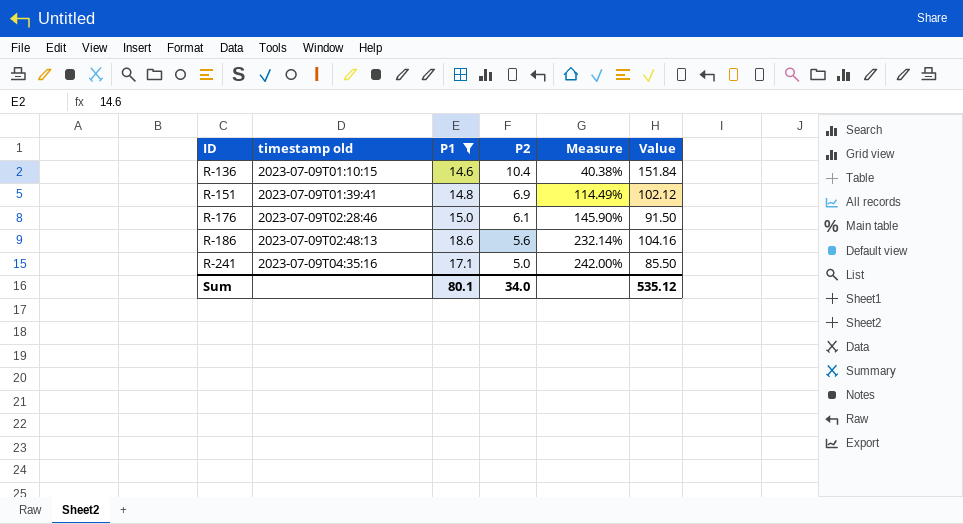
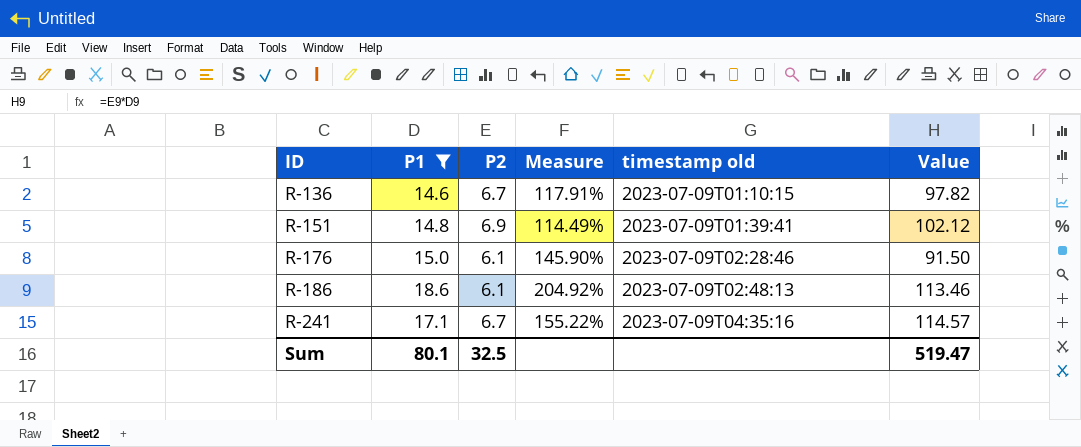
column timestamp old | position: 2 -> 5
R-136 | P2: 10.4 -> 6.7
R-136 | Measure: 40.38% -> 117.91%
R-136 | Value: 151.84 -> 97.82
R-186 | P2: 5.6 -> 6.1
R-186 | Measure: 232.14% -> 204.92%
R-186 | Value: 104.16 -> 113.46
R-241 | P2: 5.0 -> 6.7
R-241 | Measure: 242.00% -> 155.22%
R-241 | Value: 85.50 -> 114.57
Sum | P2: 34.0 -> 32.5
Sum | Value: 535.12 -> 519.47

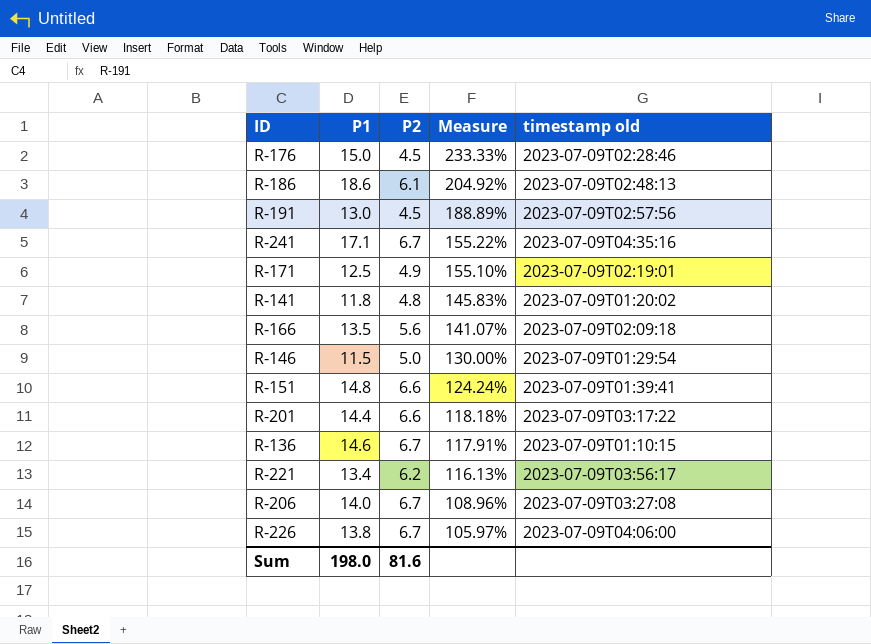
filter: P1 >= 14.6 -> none
row order: ID ascending -> Measure descending
column Value | formula: [P1] * [P2] -> none
R-176 | P2: 6.1 -> 4.5
R-176 | Measure: 145.90% -> 233.33%
R-151 | P2: 6.9 -> 6.6
R-151 | Measure: 114.49% -> 124.24%
Sum | P1: 80.1 -> 198.0
Sum | P2: 32.5 -> 81.6

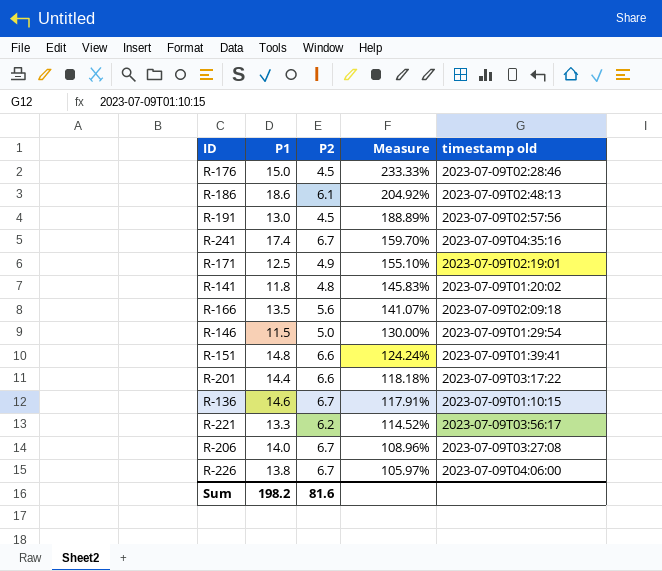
R-241 | P1: 17.1 -> 17.4
R-241 | Measure: 155.22% -> 159.70%
R-221 | P1: 13.4 -> 13.3
R-221 | Measure: 116.13% -> 114.52%
Sum | P1: 198.0 -> 198.2

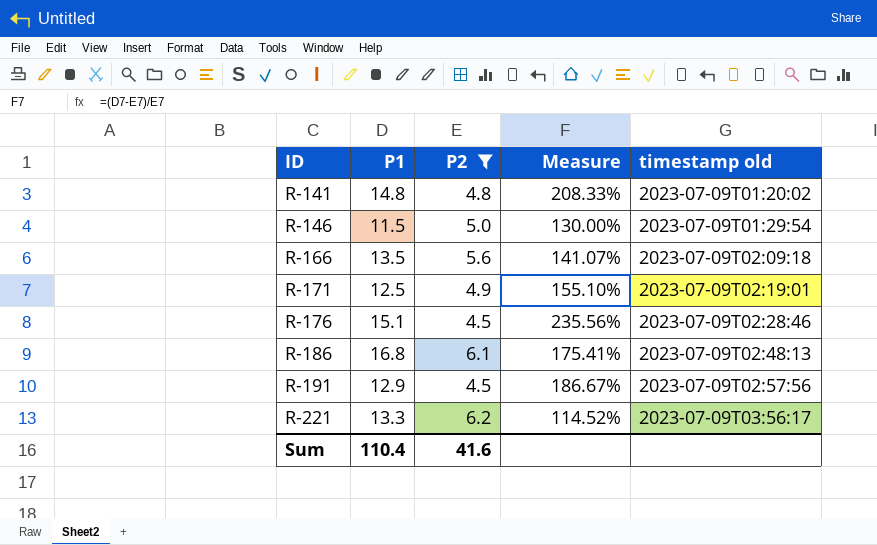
filter: none -> P2 <= 6.2
row order: Measure descending -> ID ascending
R-141 | P1: 11.8 -> 14.8
R-141 | Measure: 145.83% -> 208.33%
R-176 | P1: 15.0 -> 15.1
R-176 | Measure: 233.33% -> 235.56%
R-186 | P1: 18.6 -> 16.8
R-186 | Measure: 204.92% -> 175.41%
R-191 | P1: 13.0 -> 12.9
R-191 | Measure: 188.89% -> 186.67%
Sum | P1: 198.2 -> 110.4
Sum | P2: 81.6 -> 41.6

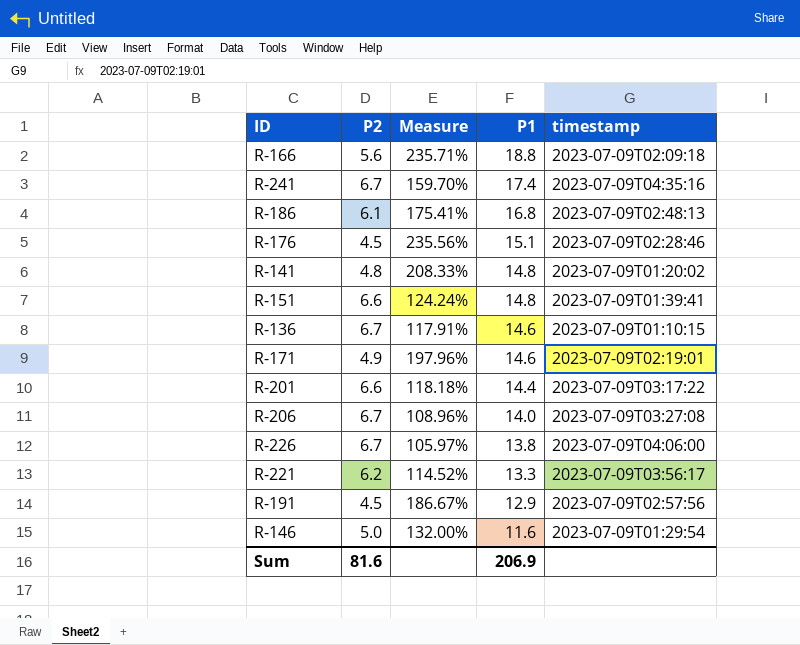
filter: P2 <= 6.2 -> none
row order: ID ascending -> P1 descending
column P1 | position: 2 -> 4
column name: timestamp old -> timestamp
R-166 | Measure: 141.07% -> 235.71%
R-166 | P1: 13.5 -> 18.8
R-171 | Measure: 155.10% -> 197.96%
R-171 | P1: 12.5 -> 14.6
R-146 | Measure: 130.00% -> 132.00%
R-146 | P1: 11.5 -> 11.6
Sum | P2: 41.6 -> 81.6
Sum | P1: 110.4 -> 206.9

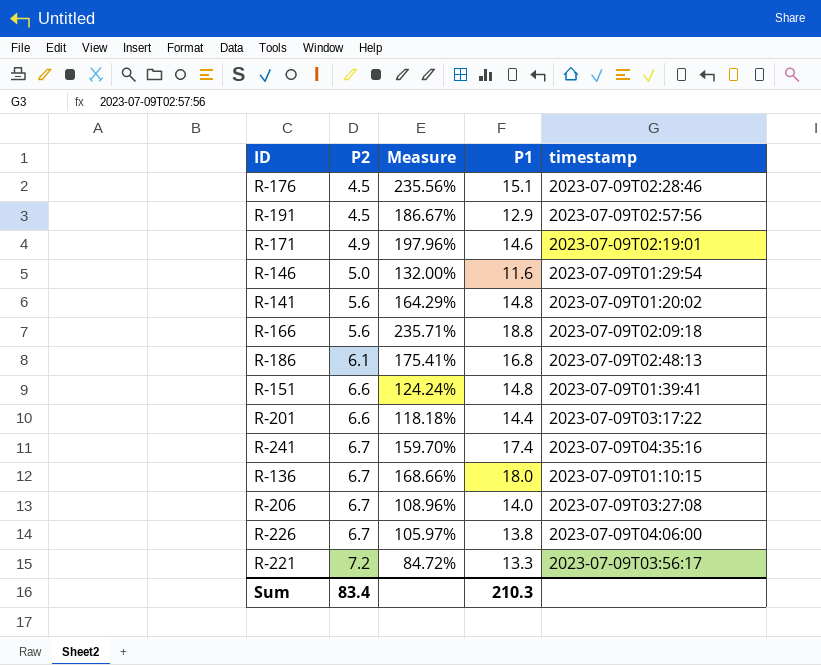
row order: P1 descending -> P2 ascending
R-141 | P2: 4.8 -> 5.6
R-141 | Measure: 208.33% -> 164.29%
R-136 | Measure: 117.91% -> 168.66%
R-136 | P1: 14.6 -> 18.0
R-221 | P2: 6.2 -> 7.2
R-221 | Measure: 114.52% -> 84.72%
Sum | P2: 81.6 -> 83.4
Sum | P1: 206.9 -> 210.3

